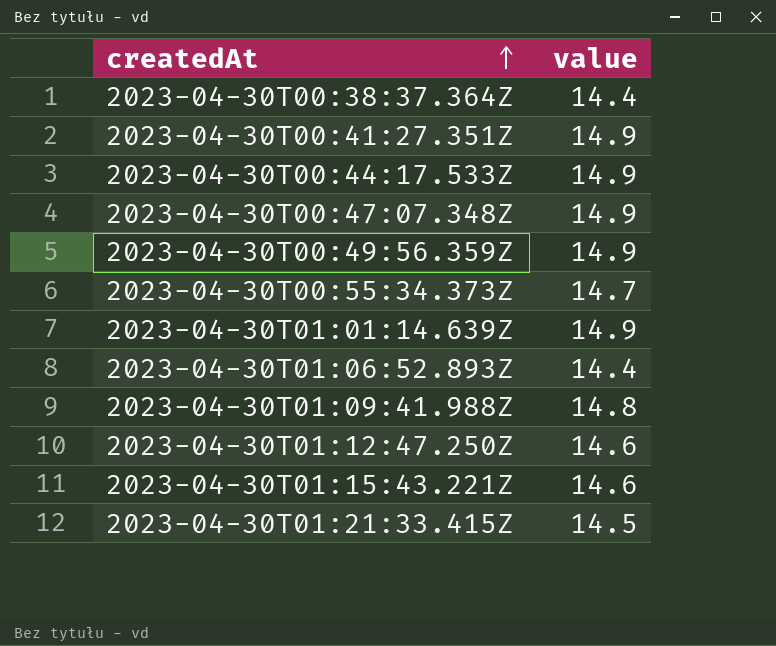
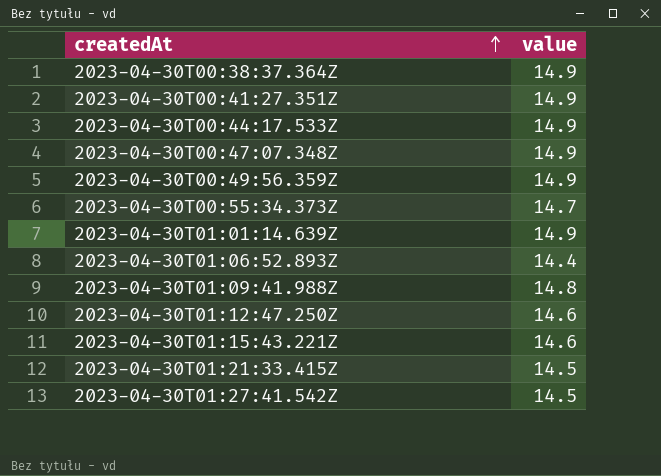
2023-04-30T00:38:37.364Z | value: 14.4 -> 14.9
row 2023-04-30T01:27:41.542Z: none -> 14.5

